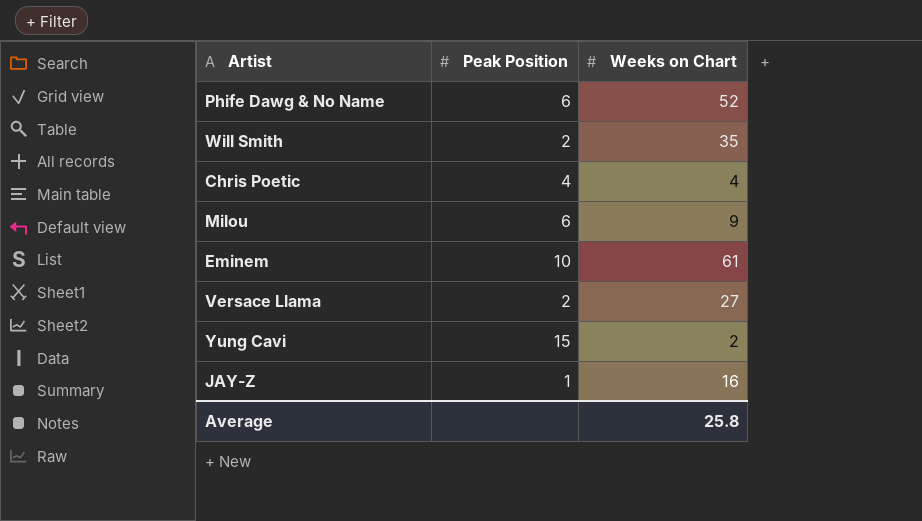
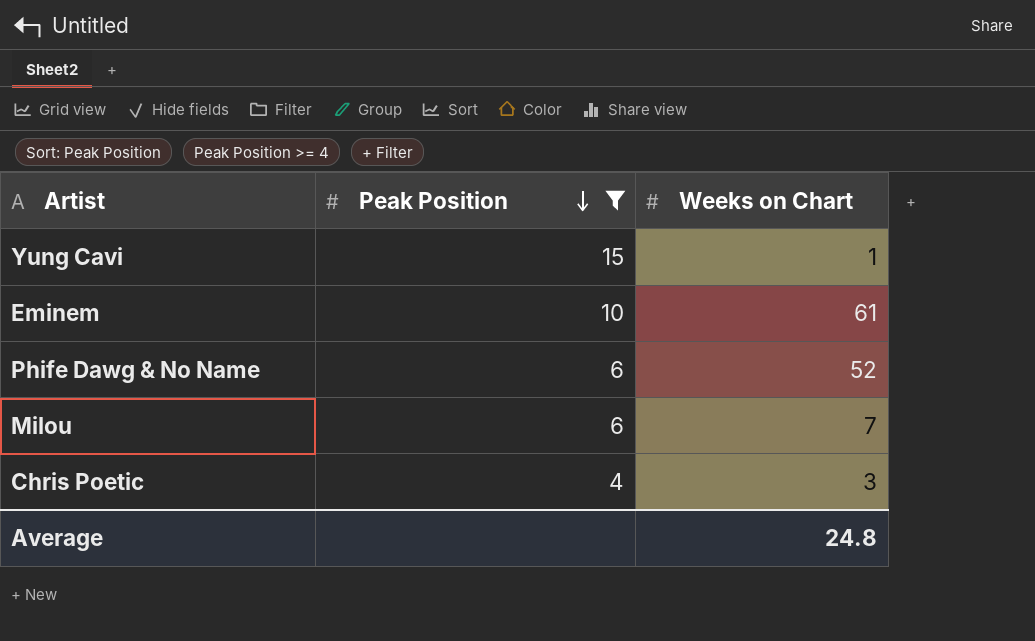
filter: none -> Peak Position >= 4
row order: none -> Peak Position descending
Yung Cavi | Weeks on Chart: 2 -> 1
Milou | Weeks on Chart: 9 -> 7
Chris Poetic | Weeks on Chart: 4 -> 3
Average | Weeks on Chart: 25.8 -> 24.8

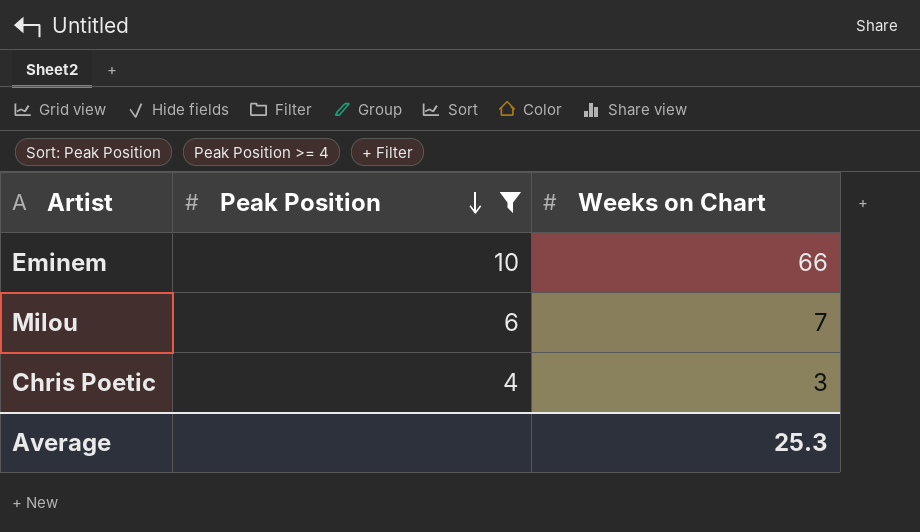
row Yung Cavi: 15 | 1 -> none
row Phife Dawg & No Name: 6 | 52 -> none
Eminem | Weeks on Chart: 61 -> 66
Average | Weeks on Chart: 24.8 -> 25.3

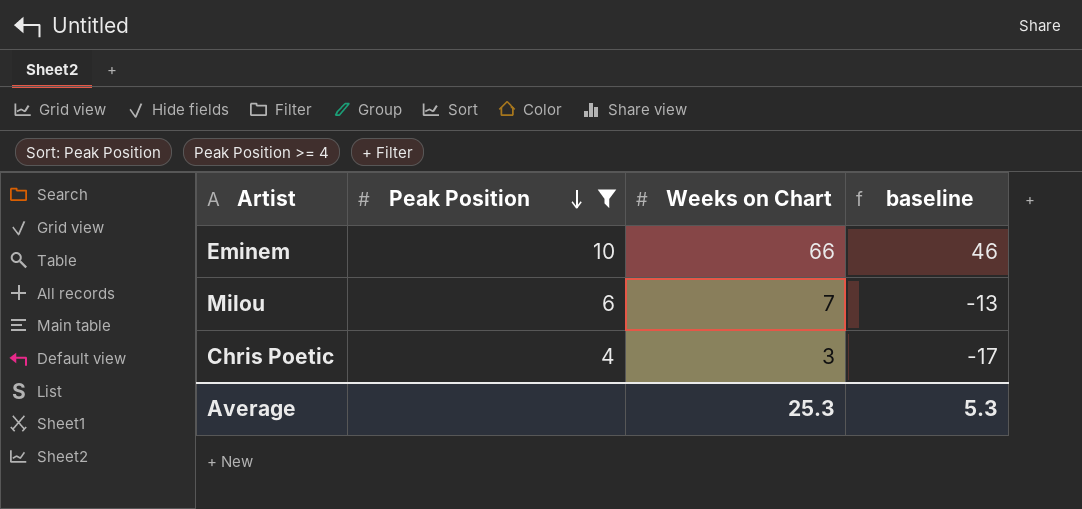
column baseline | formula: none -> [Weeks on Chart] - 20

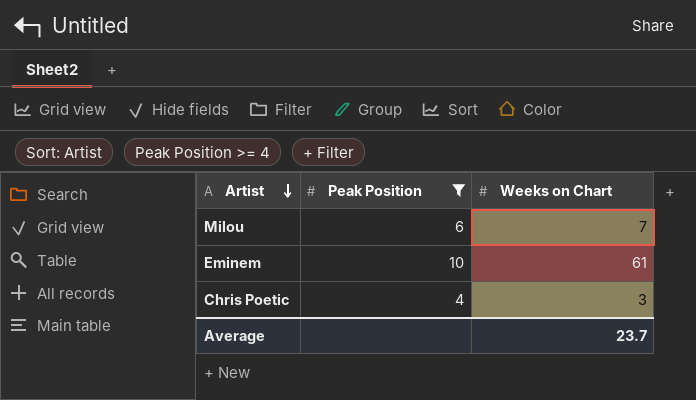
row order: Peak Position descending -> Artist descending
column baseline | formula: [Weeks on Chart] - 20 -> none
Eminem | Weeks on Chart: 66 -> 61
Average | Weeks on Chart: 25.3 -> 23.7

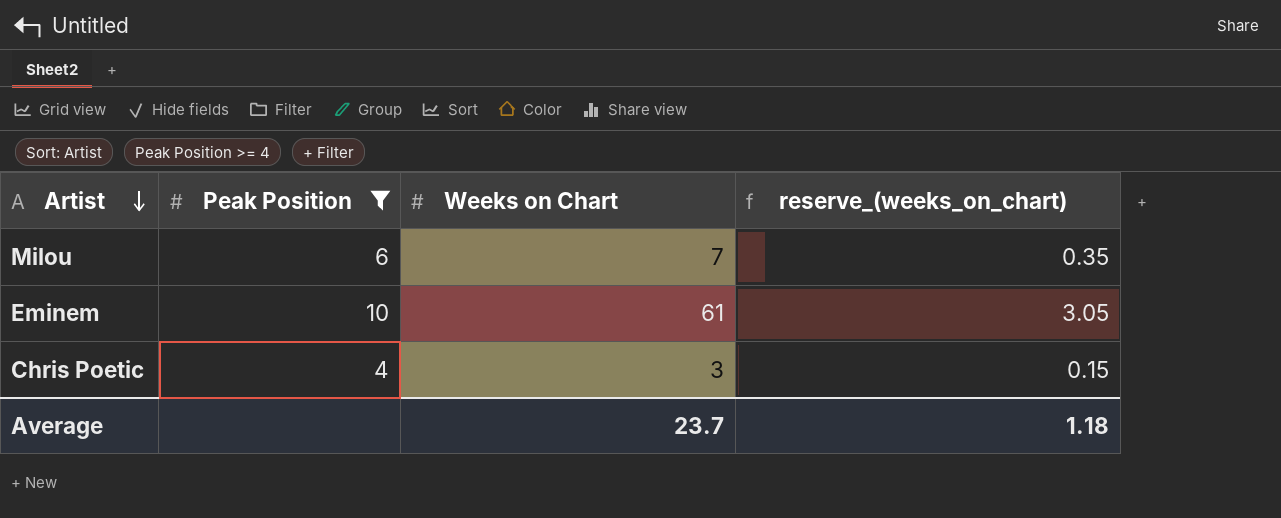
column reserve_(weeks_on_chart) | formula: none -> [Weeks on Chart] * 0.05

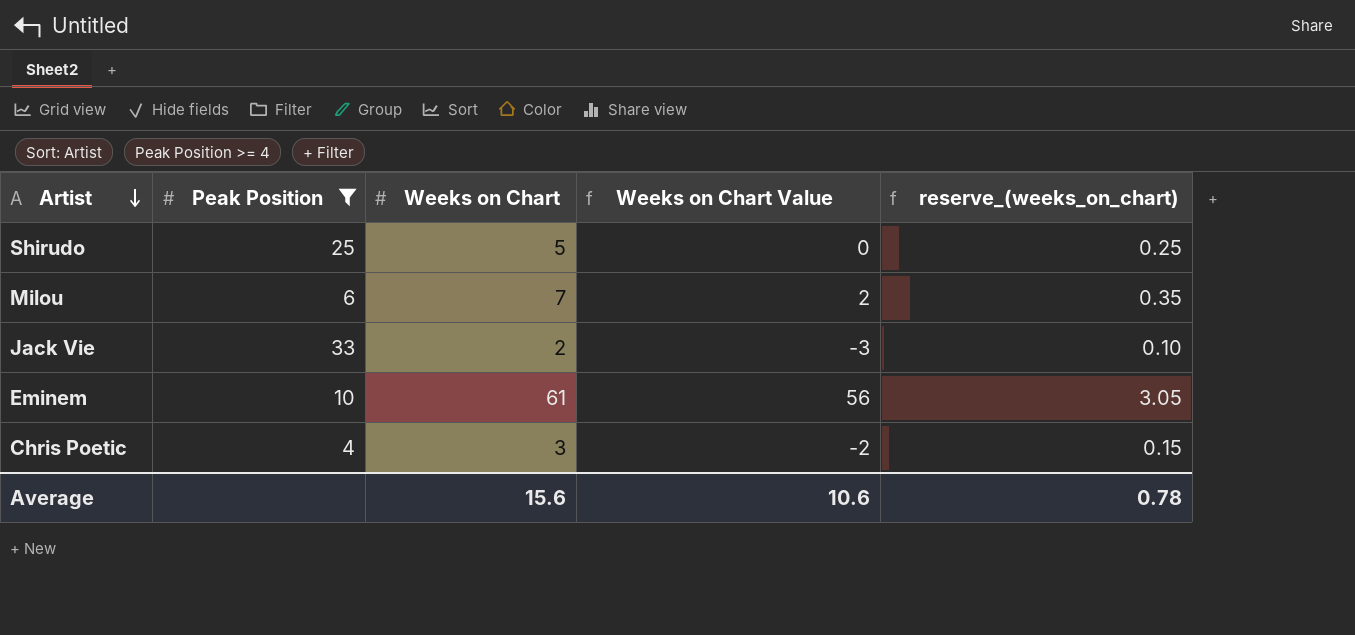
column Weeks on Chart Value | formula: none -> [Weeks on Chart] - 5
row Shirudo: none -> 25 | 5 | 0 | 0.25
row Jack Vie: none -> 33 | 2 | -3 | 0.10
Average | Weeks on Chart: 23.7 -> 15.6
Average | reserve_(weeks_on_chart): 1.18 -> 0.78

